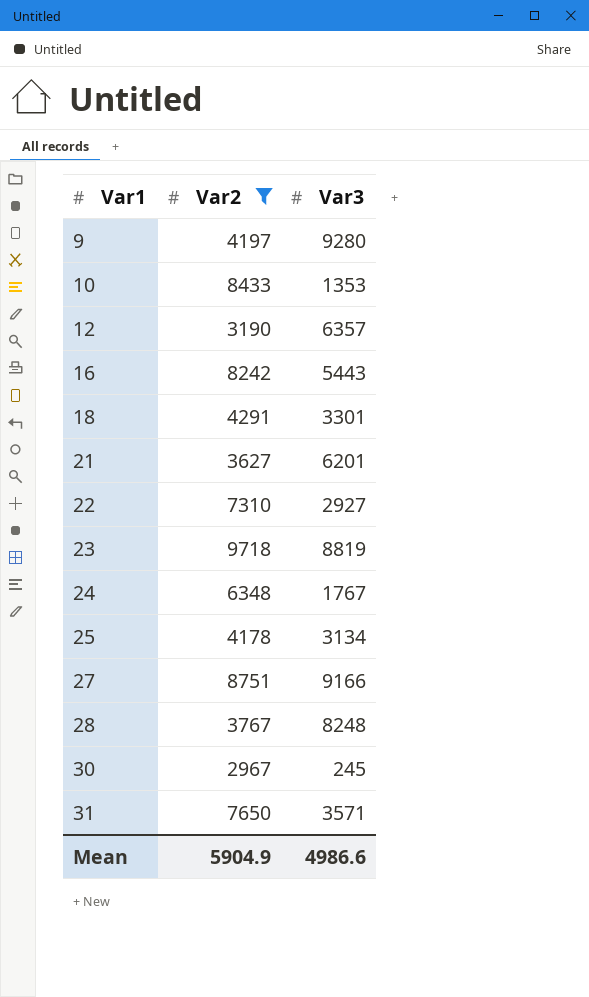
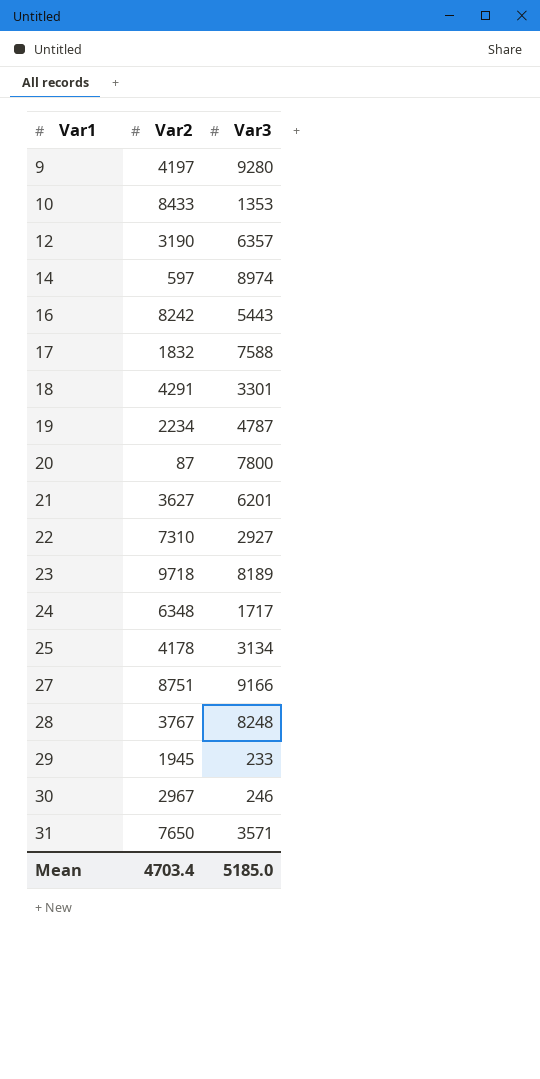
filter: Var2 >= 2967 -> none
23 | Var3: 8819 -> 8189
24 | Var3: 1767 -> 1717
30 | Var3: 245 -> 246
Mean | Var2: 5904.9 -> 4703.4
Mean | Var3: 4986.6 -> 5185.0

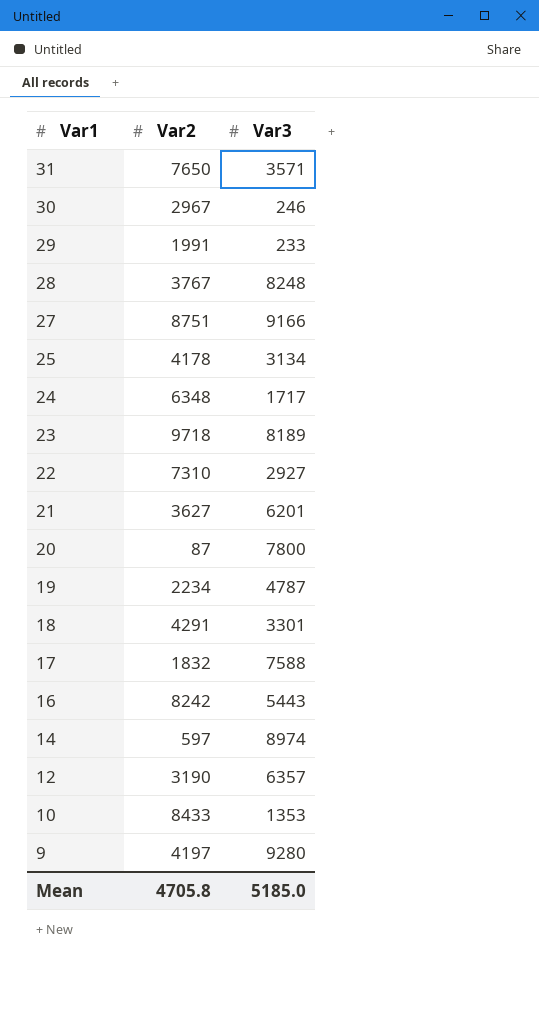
row order: Var1 ascending -> Var1 descending
29 | Var2: 1945 -> 1991
Mean | Var2: 4703.4 -> 4705.8

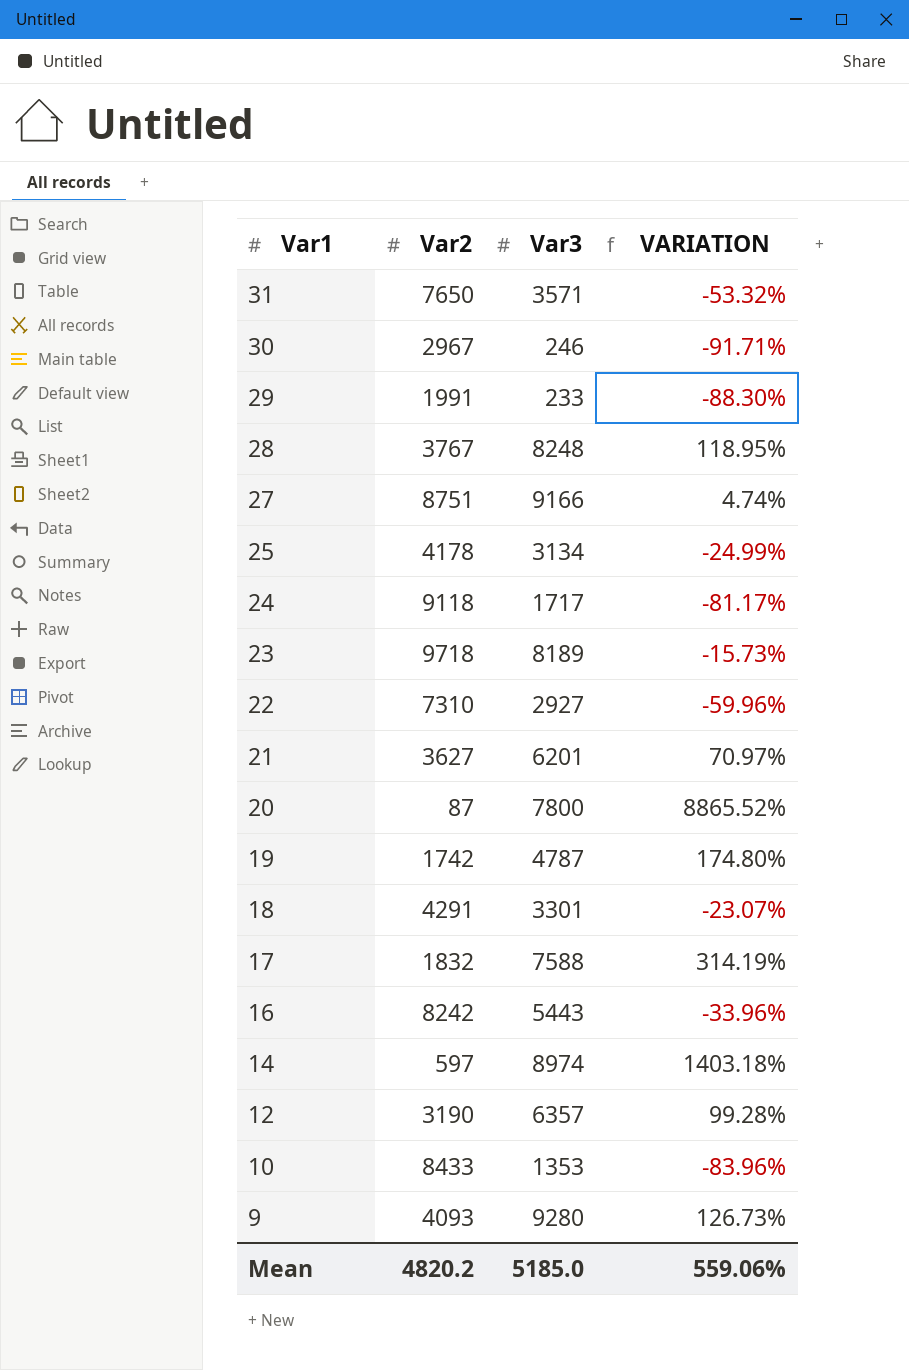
column VARIATION | formula: none -> ([Var3] - [Var2]) / [Var2]
24 | Var2: 6348 -> 9118
19 | Var2: 2234 -> 1742
9 | Var2: 4197 -> 4093
Mean | Var2: 4705.8 -> 4820.2

